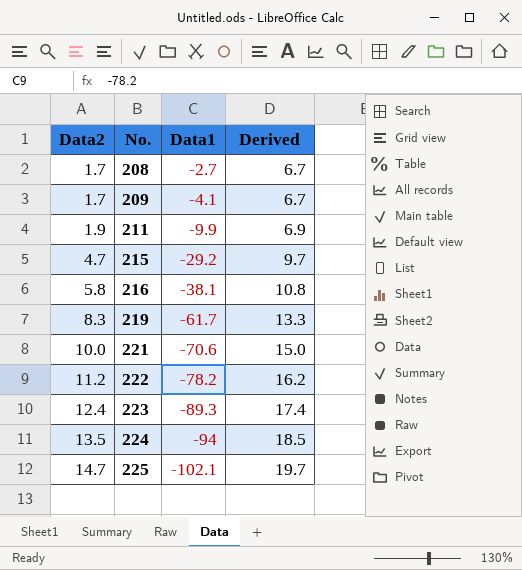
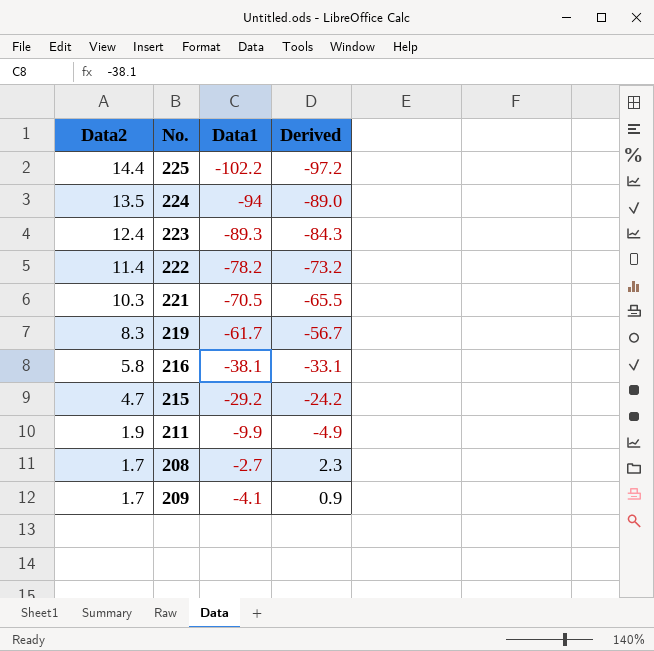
row order: Data2 ascending -> Data2 descending
column Derived | formula: [Data2] + 5 -> [Data1] + 5
225 | Data2: 14.7 -> 14.4
225 | Data1: -102.1 -> -102.2
222 | Data2: 11.2 -> 11.4
221 | Data2: 10.0 -> 10.3
221 | Data1: -70.6 -> -70.5

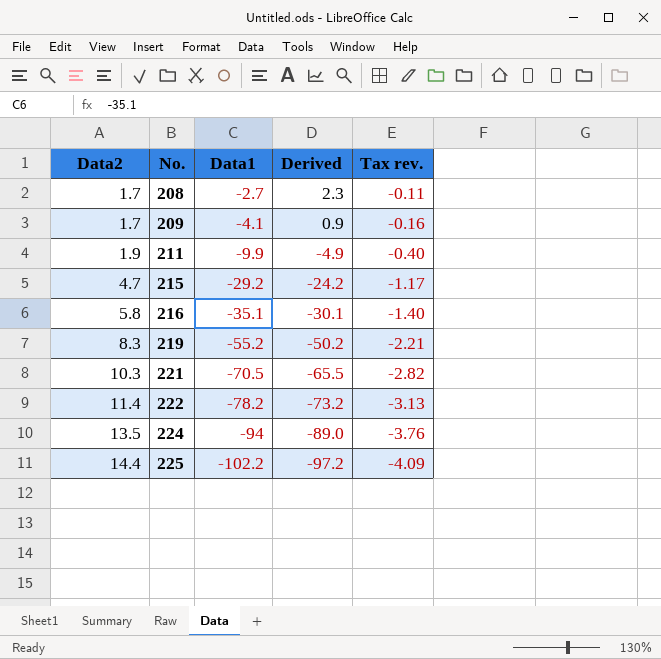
row order: Data2 descending -> Data2 ascending
column Tax rev. | formula: none -> [Data1] * 0.04
row 223: 12.4 | -89.3 | -84.3 -> none
216 | Data1: -38.1 -> -35.1
216 | Derived: -33.1 -> -30.1
219 | Data1: -61.7 -> -55.2
219 | Derived: -56.7 -> -50.2

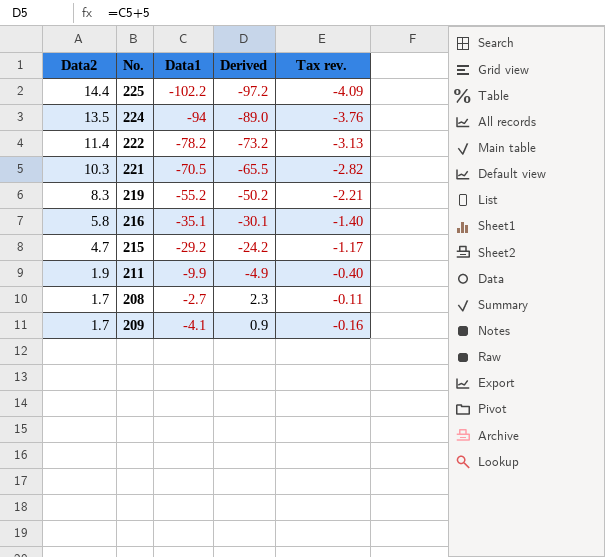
row order: Data2 ascending -> Data2 descending

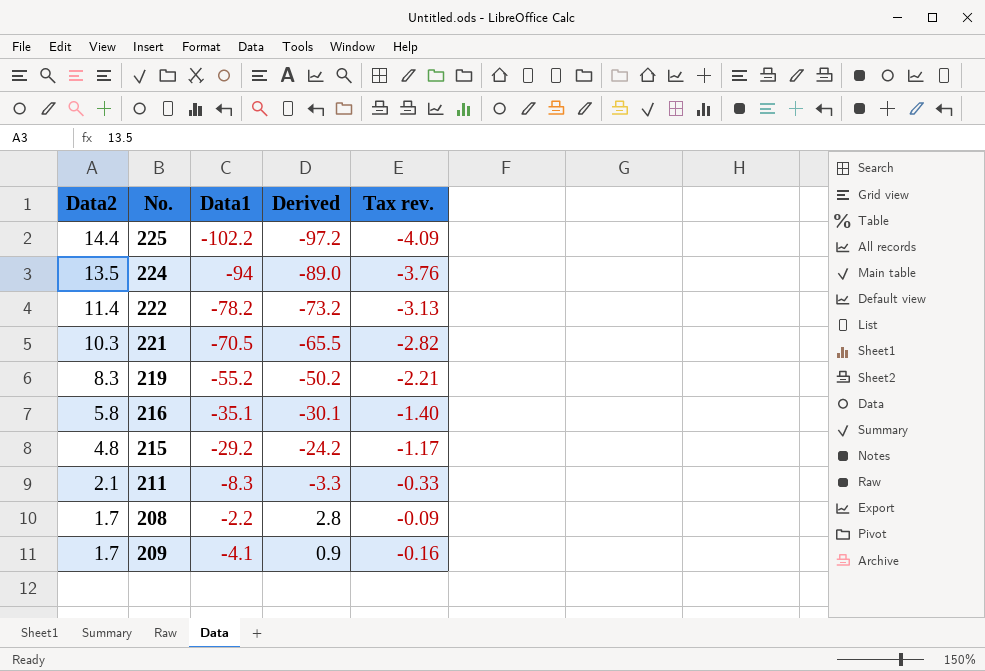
215 | Data2: 4.7 -> 4.8
211 | Data2: 1.9 -> 2.1
211 | Data1: -9.9 -> -8.3
211 | Derived: -4.9 -> -3.3
211 | Tax rev.: -0.40 -> -0.33
208 | Data1: -2.7 -> -2.2
208 | Derived: 2.3 -> 2.8
208 | Tax rev.: -0.11 -> -0.09

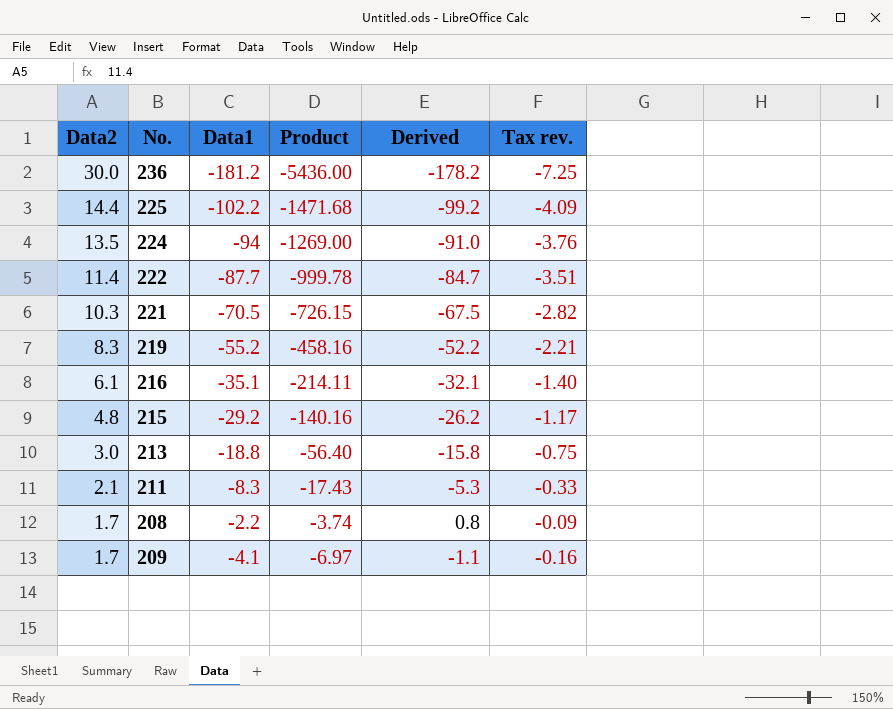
column Product | formula: none -> [Data2] * [Data1]
column Derived | formula: [Data1] + 5 -> [Data1] + 3
row 236: none -> 30.0 | -181.2 | -5436.00 | -178.2 | -7.25
222 | Data1: -78.2 -> -87.7
222 | Tax rev.: -3.13 -> -3.51
216 | Data2: 5.8 -> 6.1
row 213: none -> 3.0 | -18.8 | -56.40 | -15.8 | -0.75

